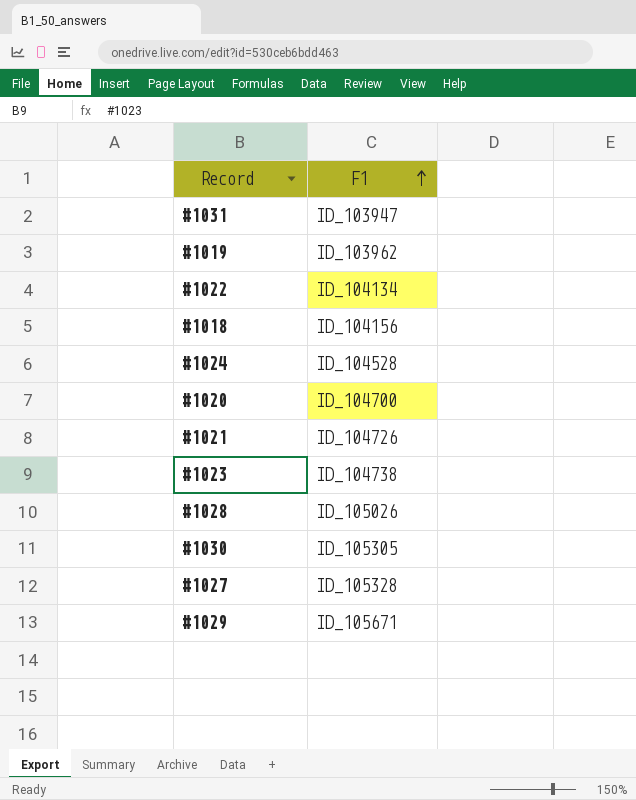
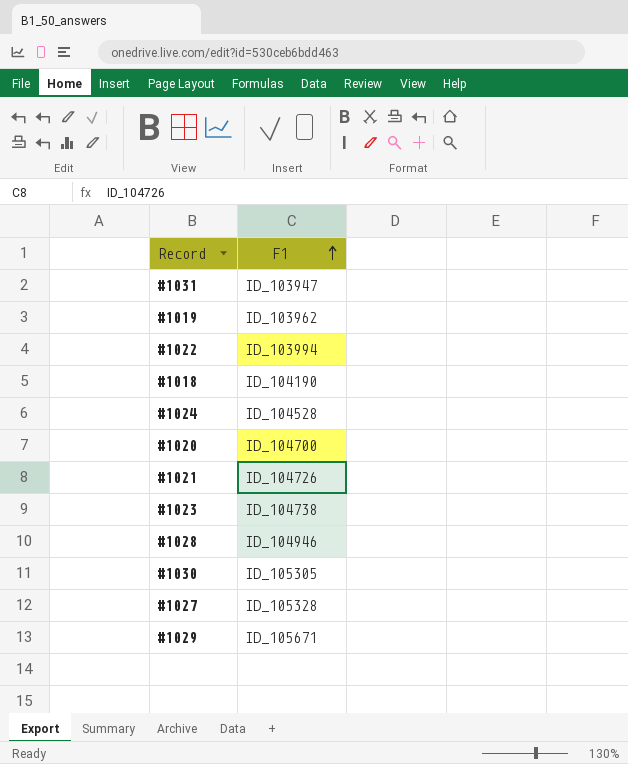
#1022 | F1: ID_104134 -> ID_103994
#1018 | F1: ID_104156 -> ID_104190
#1028 | F1: ID_105026 -> ID_104946

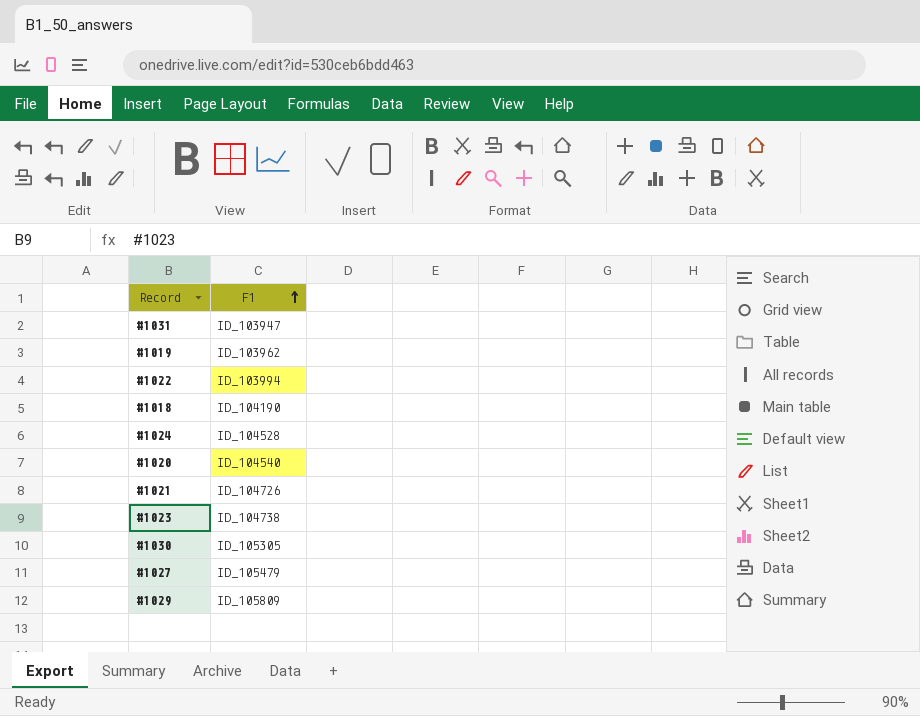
row #1028: ID_104946 -> none
#1020 | F1: ID_104700 -> ID_104540
#1027 | F1: ID_105328 -> ID_105479
#1029 | F1: ID_105671 -> ID_105809

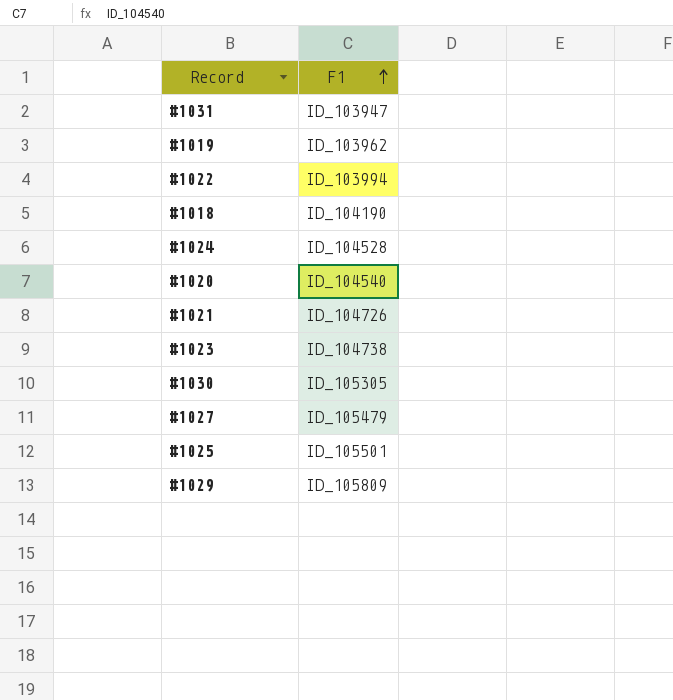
row #1025: none -> ID_105501

